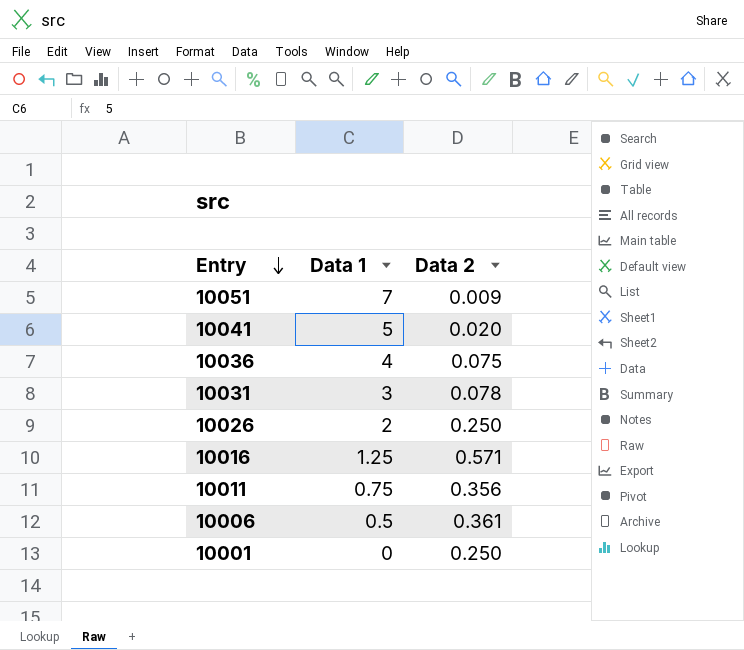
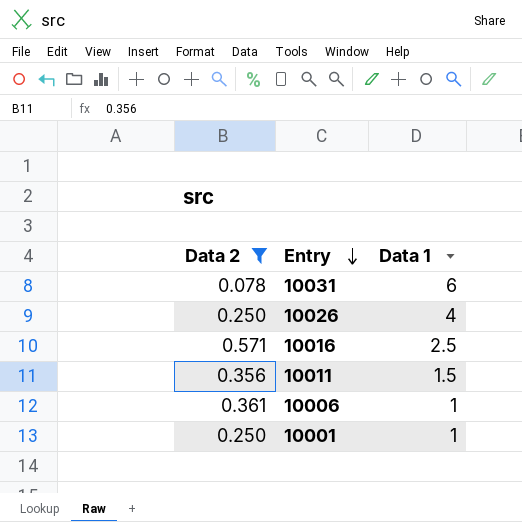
filter: none -> Data 2 >= 0.078
column Data 2 | position: 3 -> 1
10031 | Data 1: 3 -> 6
10026 | Data 1: 2 -> 4
10016 | Data 1: 1.25 -> 2.5
10011 | Data 1: 0.75 -> 1.5
10006 | Data 1: 0.5 -> 1
10001 | Data 1: 0 -> 1

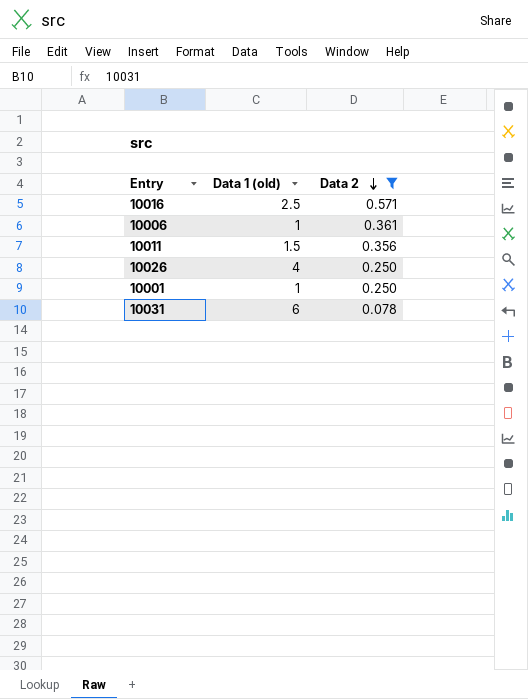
row order: Entry descending -> Data 2 descending
column name: Data 1 -> Data 1 (old)
column Data 2 | position: 1 -> 3

